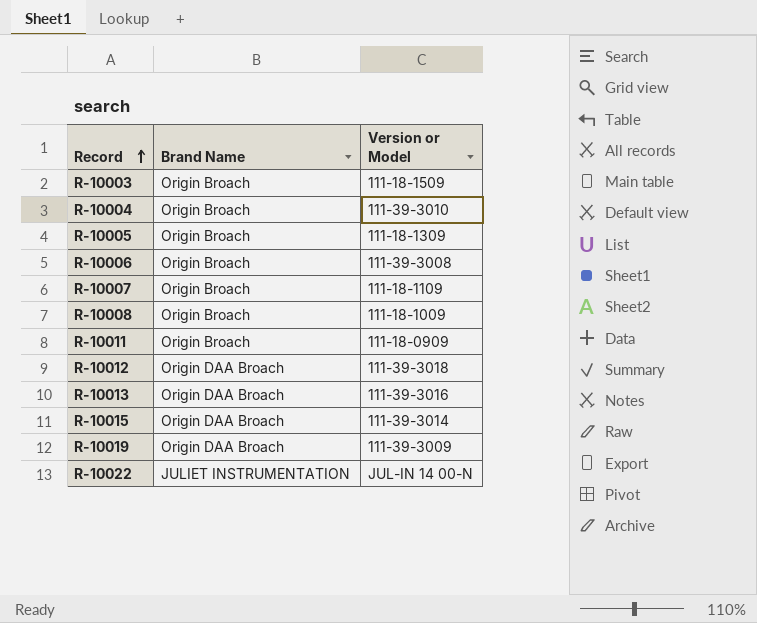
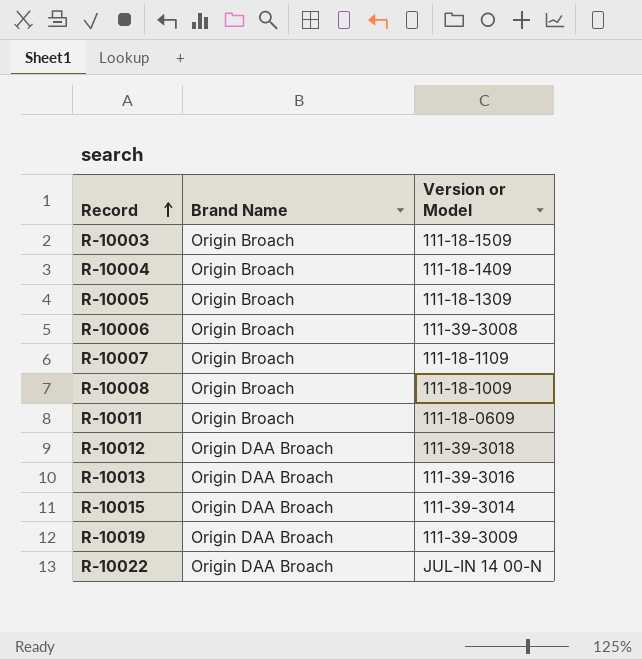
R-10004 | Version or Model: 111-39-3010 -> 111-18-1409
R-10011 | Version or Model: 111-18-0909 -> 111-18-0609
R-10022 | Brand Name: JULIET INSTRUMENTATION -> Origin DAA Broach

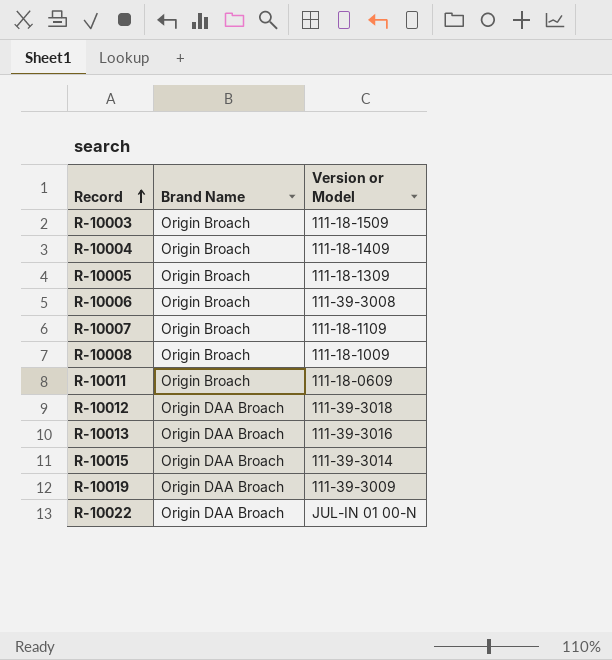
R-10022 | Version or Model: JUL-IN 14 00-N -> JUL-IN 01 00-N

